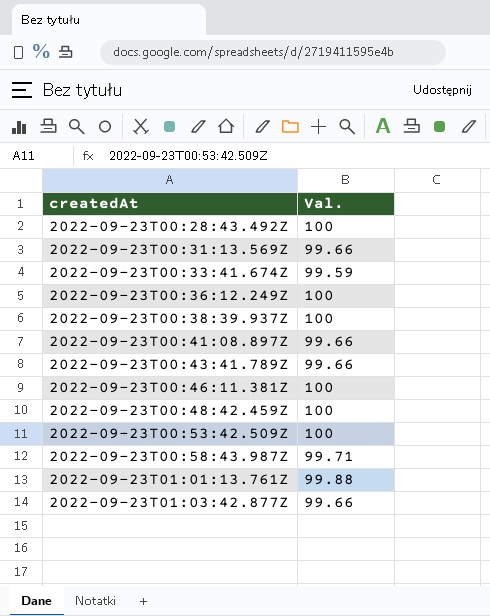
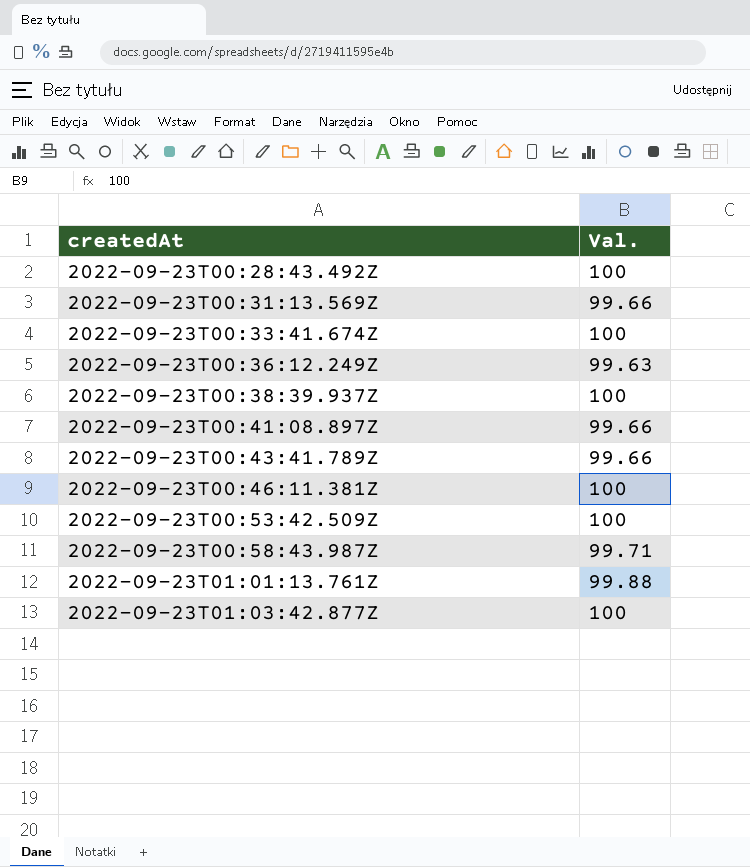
row 2022-09-23T00:48:42.459Z: 100 -> none
2022-09-23T00:33:41.674Z | Val.: 99.59 -> 100
2022-09-23T00:36:12.249Z | Val.: 100 -> 99.63
2022-09-23T01:03:42.877Z | Val.: 99.66 -> 100

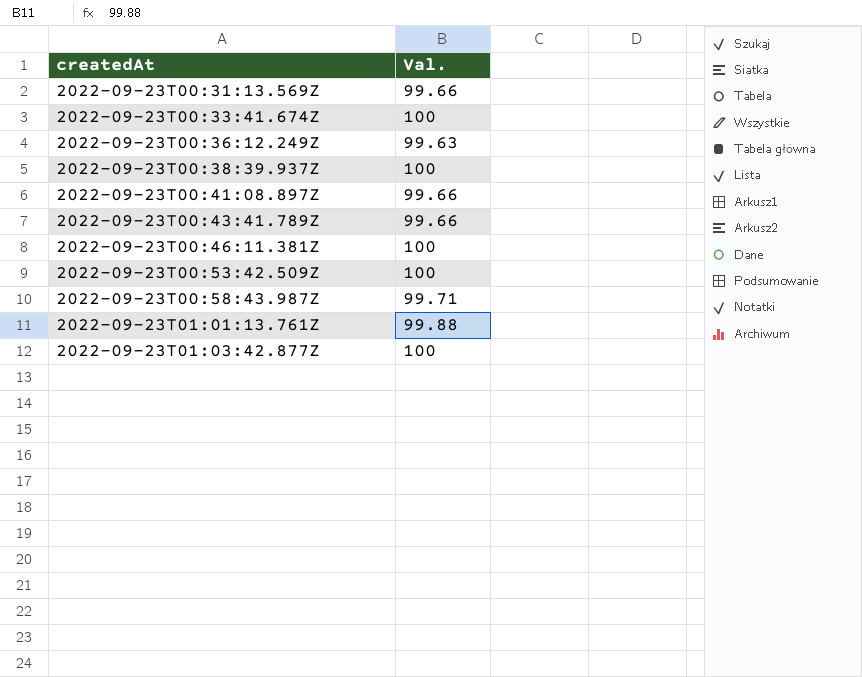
row 2022-09-23T00:28:43.492Z: 100 -> none

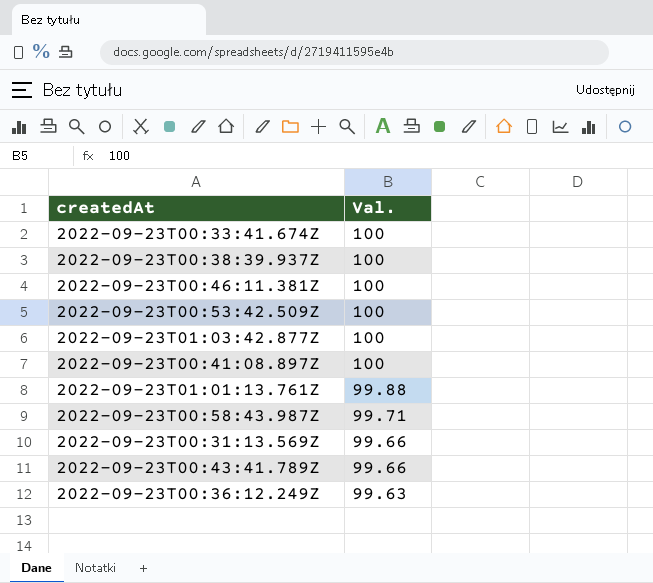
row order: createdAt ascending -> Val. descending
2022-09-23T00:41:08.897Z | Val.: 99.66 -> 100

